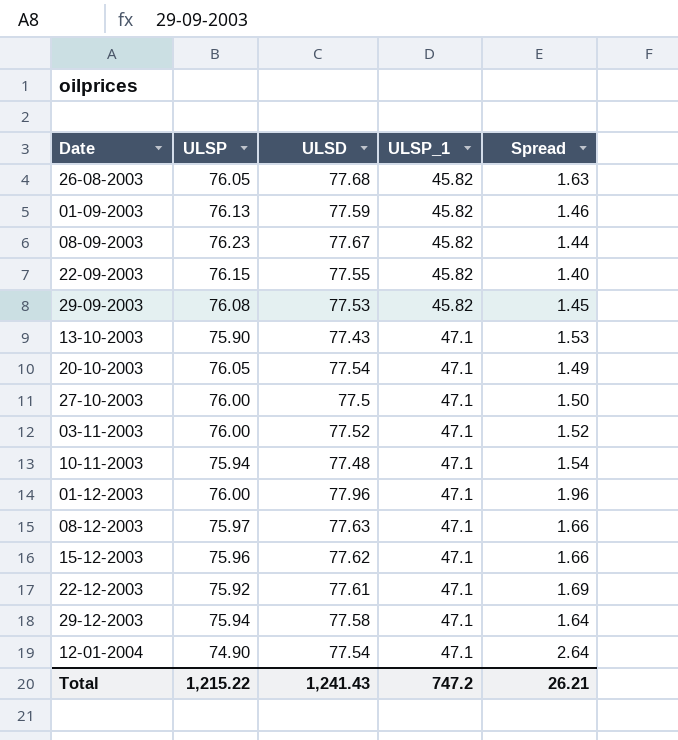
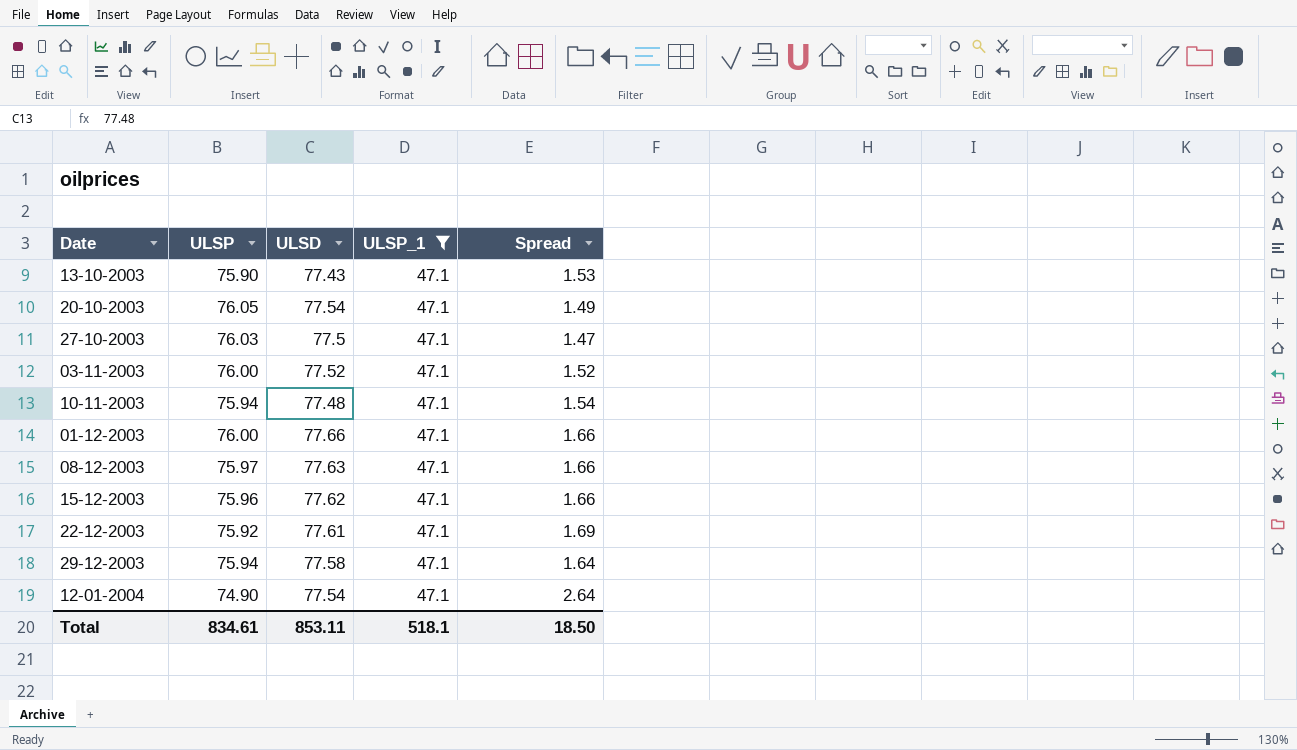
filter: none -> ULSP_1 = 47.1
27-10-2003 | ULSP: 76.00 -> 76.03
27-10-2003 | Spread: 1.50 -> 1.47
01-12-2003 | ULSD: 77.96 -> 77.66
01-12-2003 | Spread: 1.96 -> 1.66
Total | ULSP: 1,215.22 -> 834.61
Total | ULSD: 1,241.43 -> 853.11
Total | ULSP_1: 747.2 -> 518.1
Total | Spread: 26.21 -> 18.50

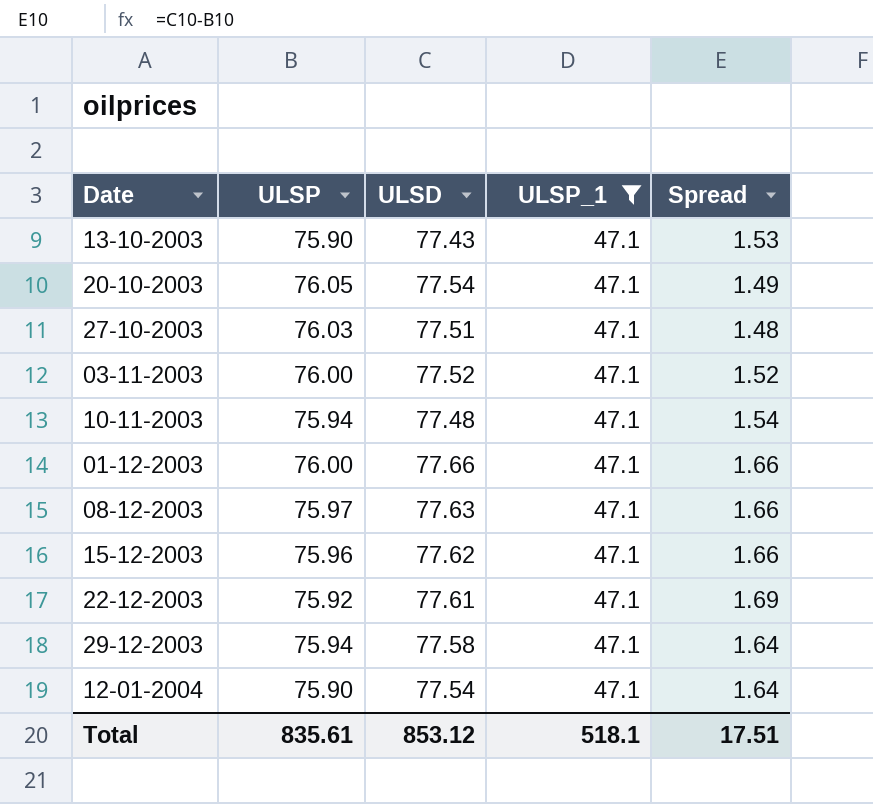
27-10-2003 | ULSD: 77.5 -> 77.51
27-10-2003 | Spread: 1.47 -> 1.48
12-01-2004 | ULSP: 74.90 -> 75.90
12-01-2004 | Spread: 2.64 -> 1.64
Total | ULSP: 834.61 -> 835.61
Total | ULSD: 853.11 -> 853.12
Total | Spread: 18.50 -> 17.51

